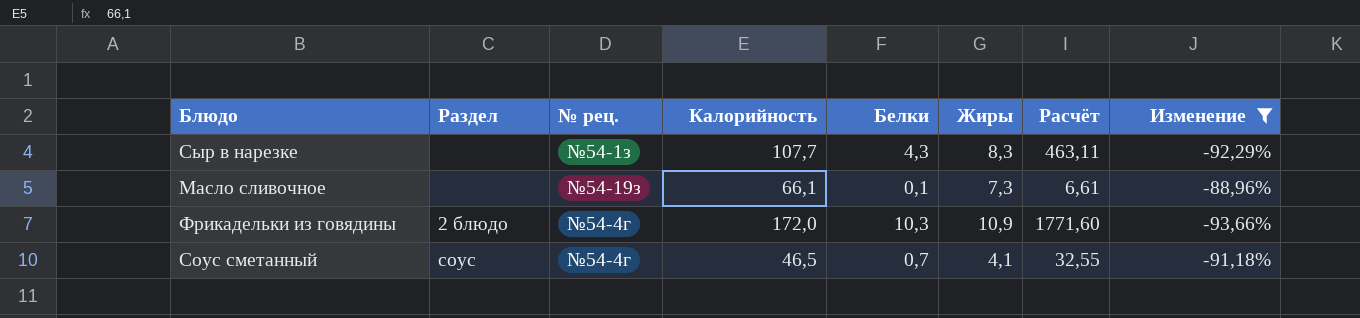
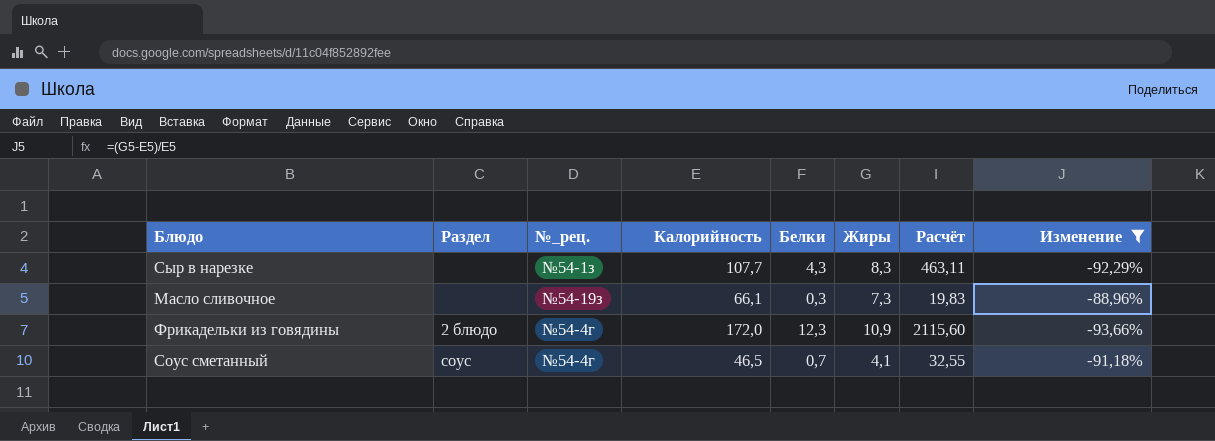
column name: № рец. -> №_рец.
Масло сливочное | Белки: 0,1 -> 0,3
Масло сливочное | Расчёт: 6,61 -> 19,83
Фрикадельки из говядины | Белки: 10,3 -> 12,3
Фрикадельки из говядины | Расчёт: 1771,60 -> 2115,60

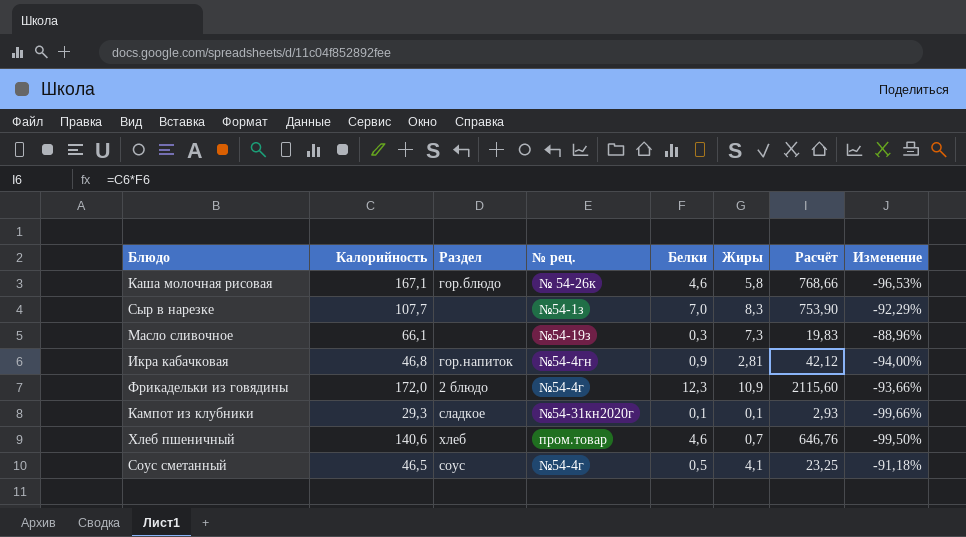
filter: Изменение >= -93,66% -> none
column Калорийность | position: 4 -> 2
column name: №_рец. -> № рец.
Сыр в нарезке | Белки: 4,3 -> 7,0
Сыр в нарезке | Расчёт: 463,11 -> 753,90
Соус сметанный | Белки: 0,7 -> 0,5
Соус сметанный | Расчёт: 32,55 -> 23,25

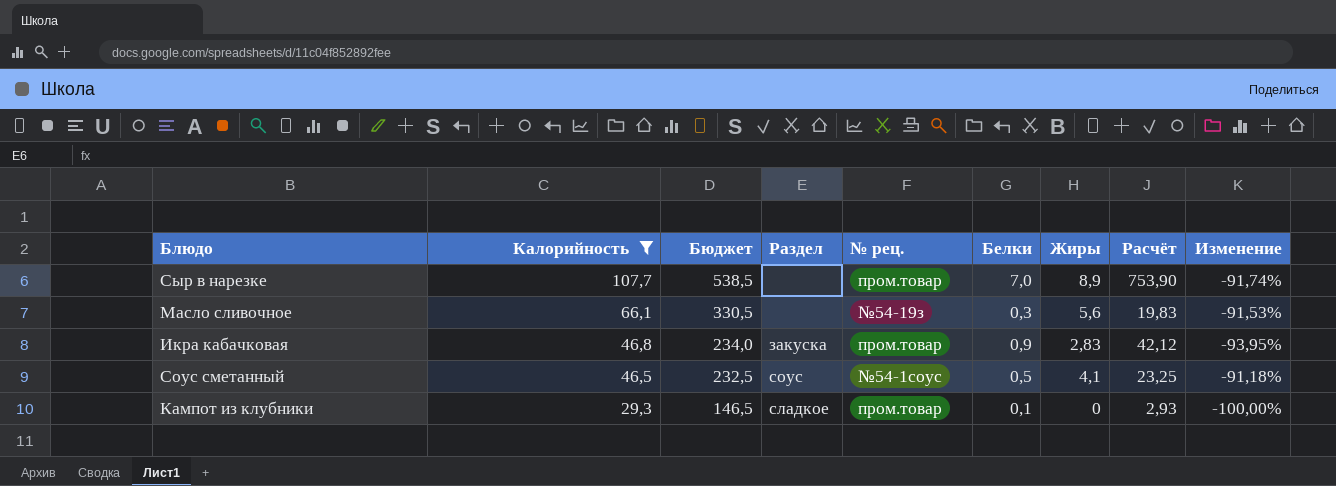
filter: none -> Калорийность <= 107,7
row order: none -> Калорийность descending
column Бюджет | formula: none -> [Калорийность] * 5
Сыр в нарезке | № рец.: №54-1з -> пром.товар
Сыр в нарезке | Жиры: 8,3 -> 8,9
Сыр в нарезке | Изменение: -92,29% -> -91,74%
Масло сливочное | Жиры: 7,3 -> 5,6
Масло сливочное | Изменение: -88,96% -> -91,53%
Икра кабачковая | Раздел: гор.напиток -> закуска
Икра кабачковая | № рец.: №54-4гн -> пром.товар
Икра кабачковая | Жиры: 2,81 -> 2,83
Икра кабачковая | Изменение: -94,00% -> -93,95%
Соус сметанный | № рец.: №54-4г -> №54-1соус
Кампот из клубники | № рец.: №54-31кн2020г -> пром.товар
Кампот из клубники | Жиры: 0,1 -> 0
Кампот из клубники | Изменение: -99,66% -> -100,00%

